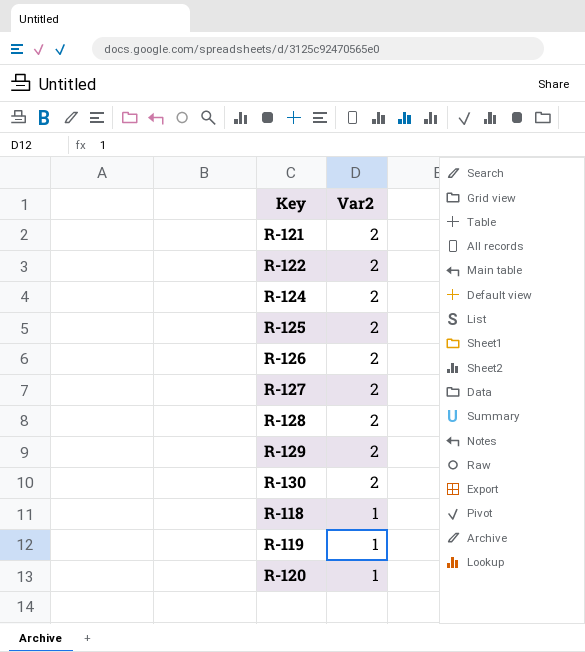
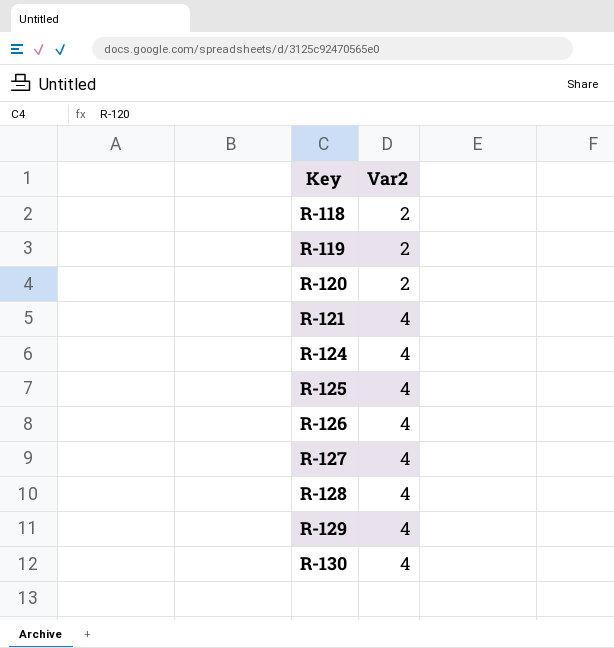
row order: Var2 descending -> Key ascending
row R-122: 2 -> none
R-118 | Var2: 1 -> 2
R-119 | Var2: 1 -> 2
R-120 | Var2: 1 -> 2
R-121 | Var2: 2 -> 4
R-124 | Var2: 2 -> 4
R-125 | Var2: 2 -> 4
R-126 | Var2: 2 -> 4
R-127 | Var2: 2 -> 4
R-128 | Var2: 2 -> 4
R-129 | Var2: 2 -> 4
R-130 | Var2: 2 -> 4

